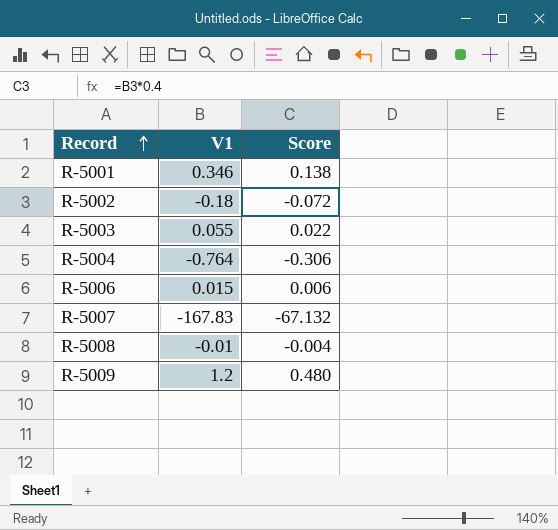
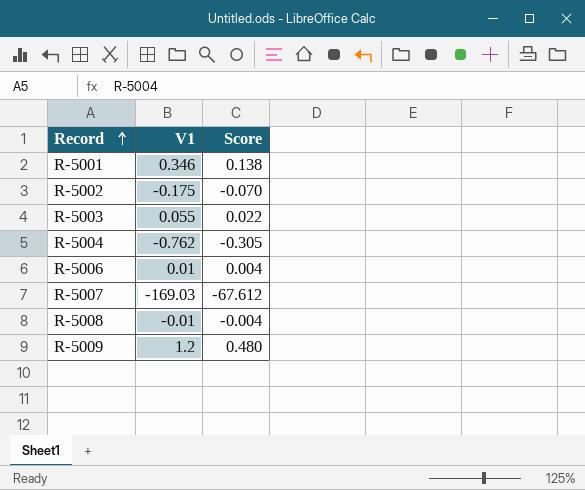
R-5002 | V1: -0.18 -> -0.175
R-5002 | Score: -0.072 -> -0.070
R-5004 | V1: -0.764 -> -0.762
R-5004 | Score: -0.306 -> -0.305
R-5006 | V1: 0.015 -> 0.01
R-5006 | Score: 0.006 -> 0.004
R-5007 | V1: -167.83 -> -169.03
R-5007 | Score: -67.132 -> -67.612

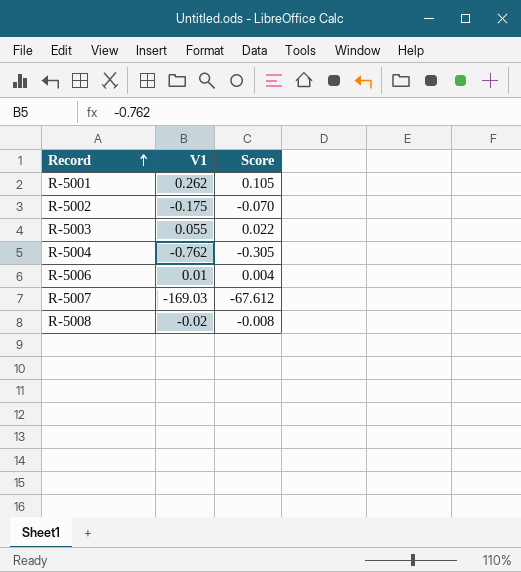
row R-5009: 1.2 | 0.480 -> none
R-5001 | V1: 0.346 -> 0.262
R-5001 | Score: 0.138 -> 0.105
R-5008 | V1: -0.01 -> -0.02
R-5008 | Score: -0.004 -> -0.008

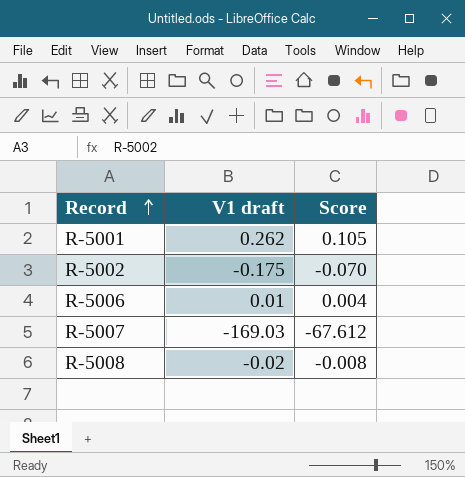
column name: V1 -> V1 draft
row R-5003: 0.055 | 0.022 -> none
row R-5004: -0.762 | -0.305 -> none

